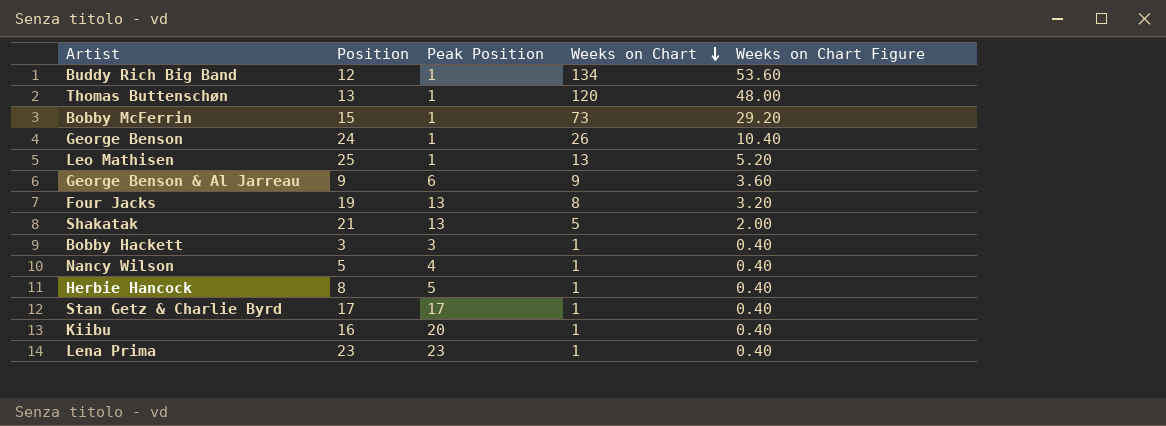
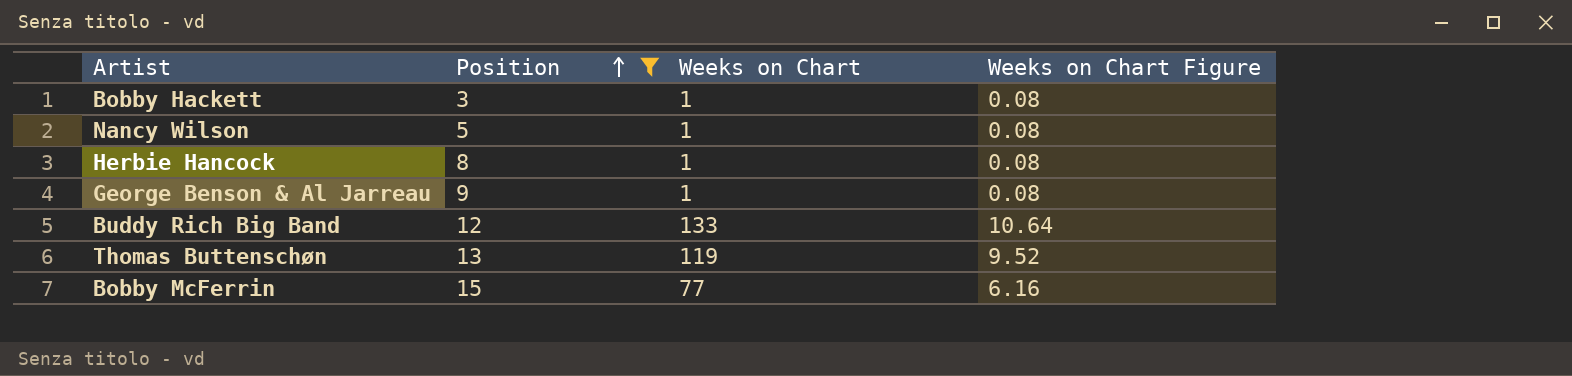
filter: none -> Position <= 15
row order: Weeks on Chart descending -> Position ascending
column Peak Position | position: 3 -> none
column Weeks on Chart Figure | formula: [Weeks on Chart] * 0.4 -> [Weeks on Chart] * 0.08
George Benson & Al Jarreau | Weeks on Chart: 9 -> 1
Buddy Rich Big Band | Weeks on Chart: 134 -> 133
Thomas Buttenschøn | Weeks on Chart: 120 -> 119
Bobby McFerrin | Weeks on Chart: 73 -> 77

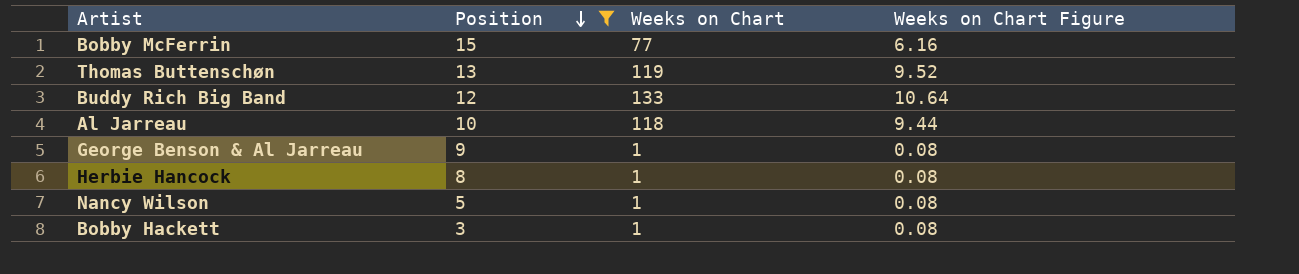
row order: Position ascending -> Position descending
row Al Jarreau: none -> 10 | 118 | 9.44

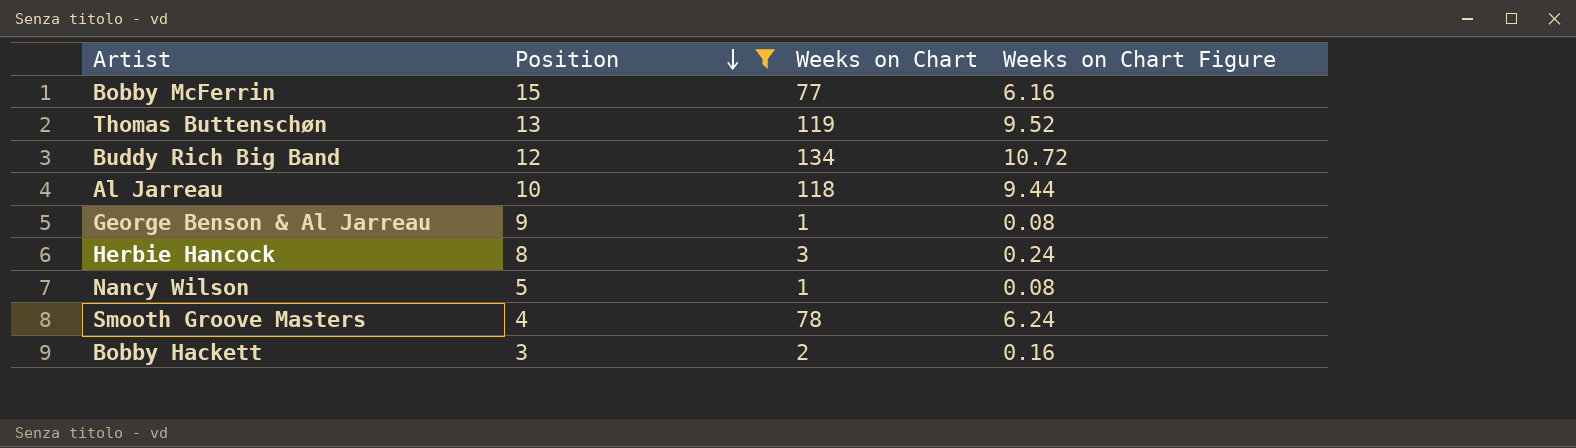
Buddy Rich Big Band | Weeks on Chart: 133 -> 134
Buddy Rich Big Band | Weeks on Chart Figure: 10.64 -> 10.72
Herbie Hancock | Weeks on Chart: 1 -> 3
Herbie Hancock | Weeks on Chart Figure: 0.08 -> 0.24
row Smooth Groove Masters: none -> 4 | 78 | 6.24
Bobby Hackett | Weeks on Chart: 1 -> 2
Bobby Hackett | Weeks on Chart Figure: 0.08 -> 0.16

